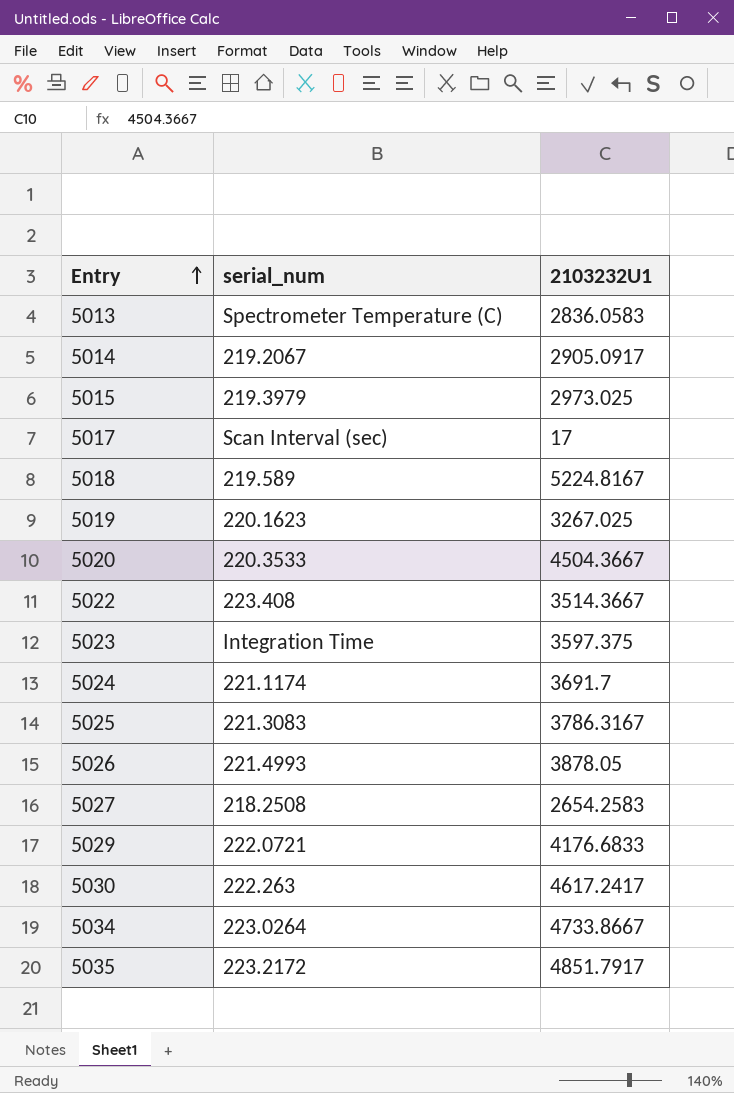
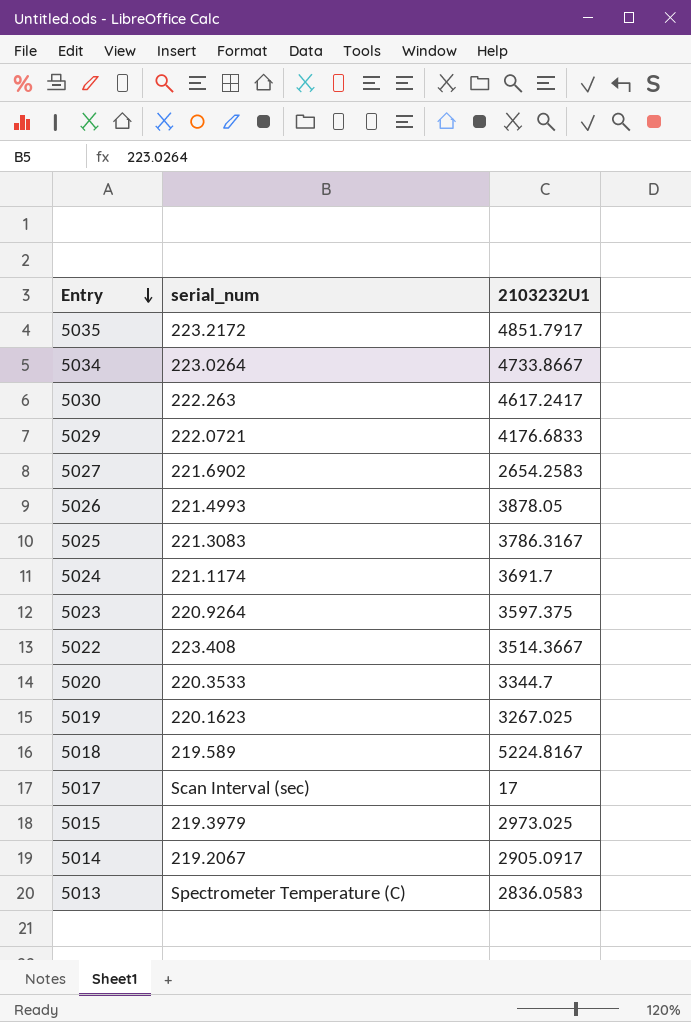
row order: Entry ascending -> Entry descending
5027 | serial_num: 218.2508 -> 221.6902
5023 | serial_num: Integration Time -> 220.9264
5020 | 2103232U1: 4504.3667 -> 3344.7

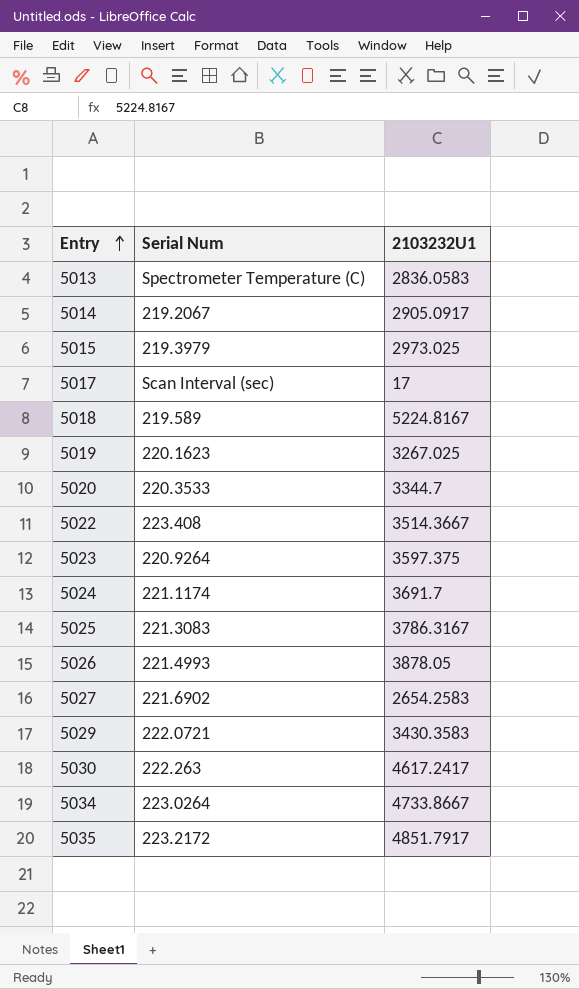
row order: Entry descending -> Entry ascending
column name: serial_num -> Serial Num
5029 | 2103232U1: 4176.6833 -> 3430.3583

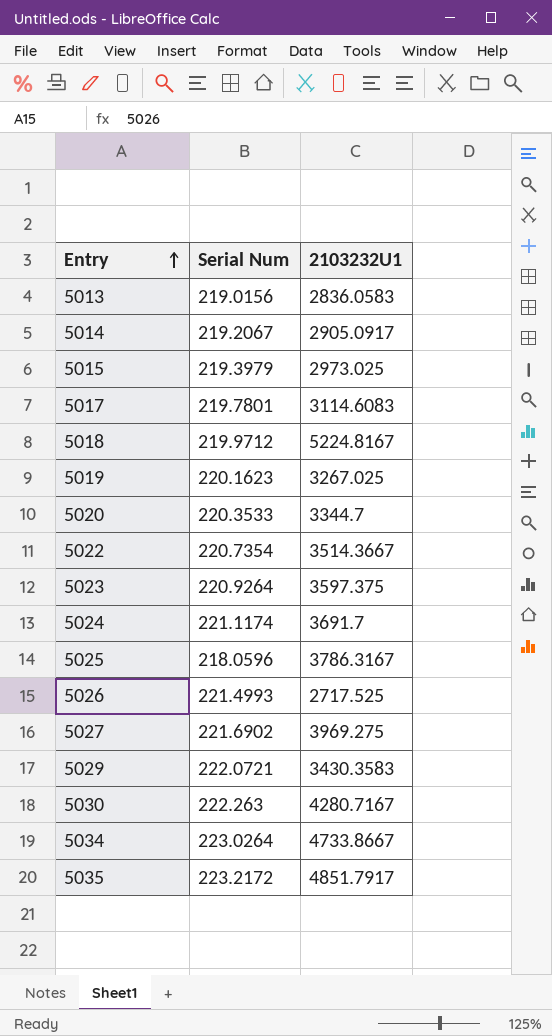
5013 | Serial Num: Spectrometer Temperature (C) -> 219.0156
5017 | Serial Num: Scan Interval (sec) -> 219.7801
5017 | 2103232U1: 17 -> 3114.6083
5018 | Serial Num: 219.589 -> 219.9712
5022 | Serial Num: 223.408 -> 220.7354
5025 | Serial Num: 221.3083 -> 218.0596
5026 | 2103232U1: 3878.05 -> 2717.525
5027 | 2103232U1: 2654.2583 -> 3969.275
5030 | 2103232U1: 4617.2417 -> 4280.7167

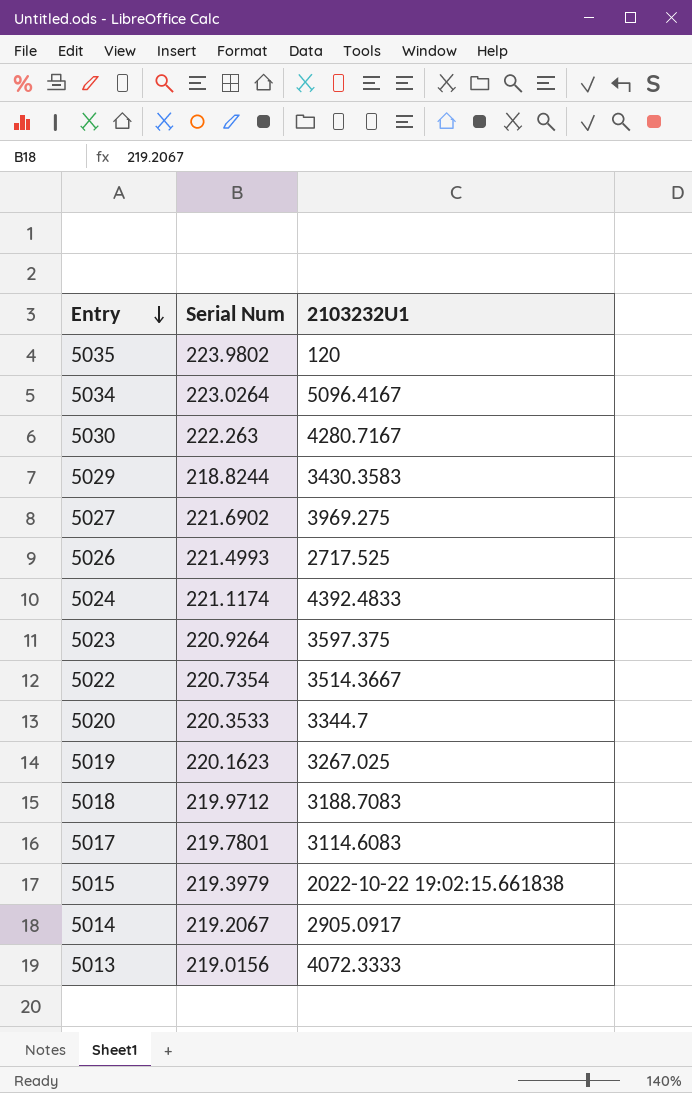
row order: Entry ascending -> Entry descending
row 5025: 218.0596 | 3786.3167 -> none
5035 | Serial Num: 223.2172 -> 223.9802
5035 | 2103232U1: 4851.7917 -> 120
5034 | 2103232U1: 4733.8667 -> 5096.4167
5029 | Serial Num: 222.0721 -> 218.8244
5024 | 2103232U1: 3691.7 -> 4392.4833
5018 | 2103232U1: 5224.8167 -> 3188.7083
5015 | 2103232U1: 2973.025 -> 2022-10-22 19:02:15.661838
5013 | 2103232U1: 2836.0583 -> 4072.3333

